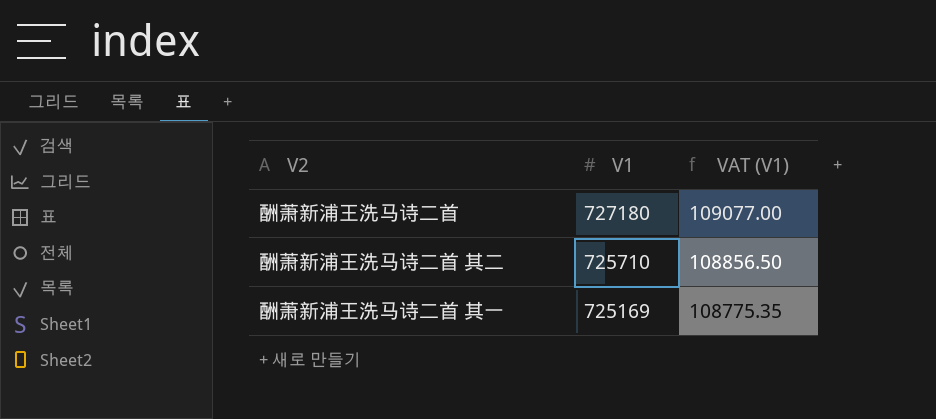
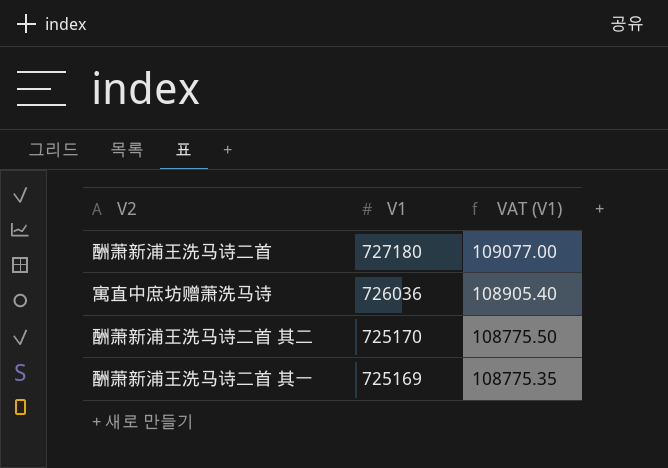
row 寓直中庶坊赠萧洗马诗: none -> 726036 | 108905.40
酬萧新浦王洗马诗二首 其二 | V1: 725710 -> 725170
酬萧新浦王洗马诗二首 其二 | VAT (V1): 108856.50 -> 108775.50

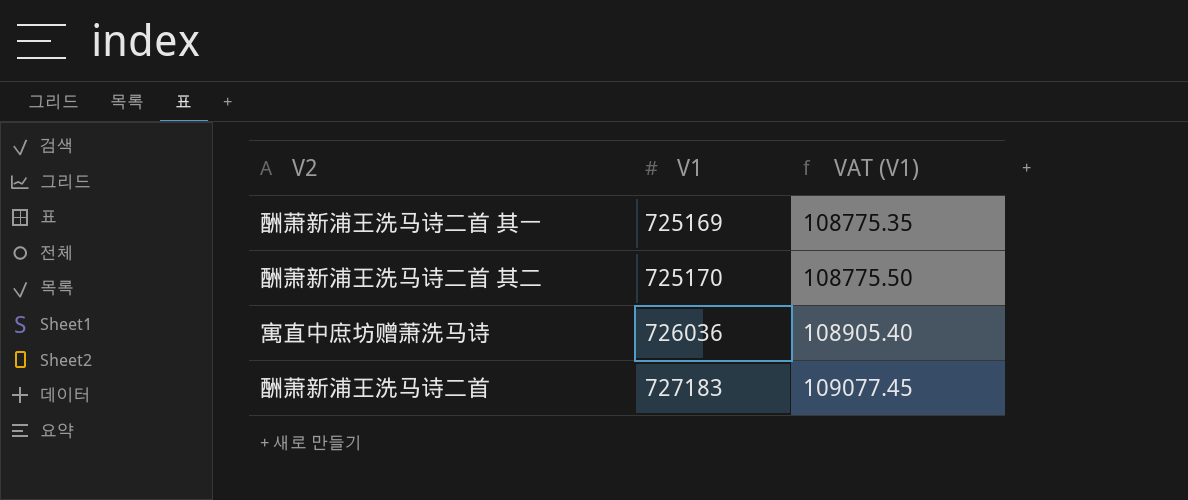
row order: V1 descending -> V1 ascending
酬萧新浦王洗马诗二首 | V1: 727180 -> 727183
酬萧新浦王洗马诗二首 | VAT (V1): 109077.00 -> 109077.45

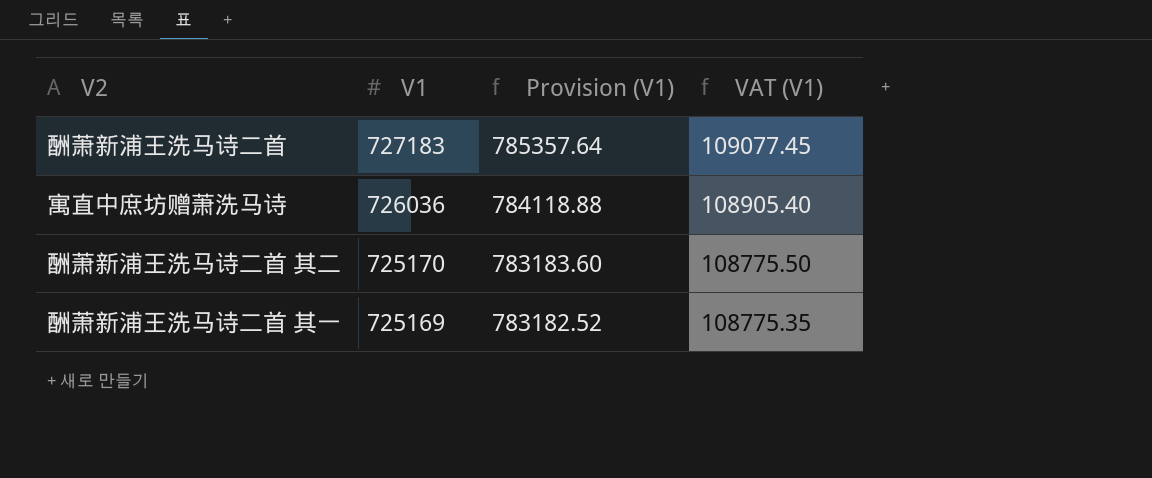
row order: V1 ascending -> V1 descending
column Provision (V1) | formula: none -> [V1] * 1.08

